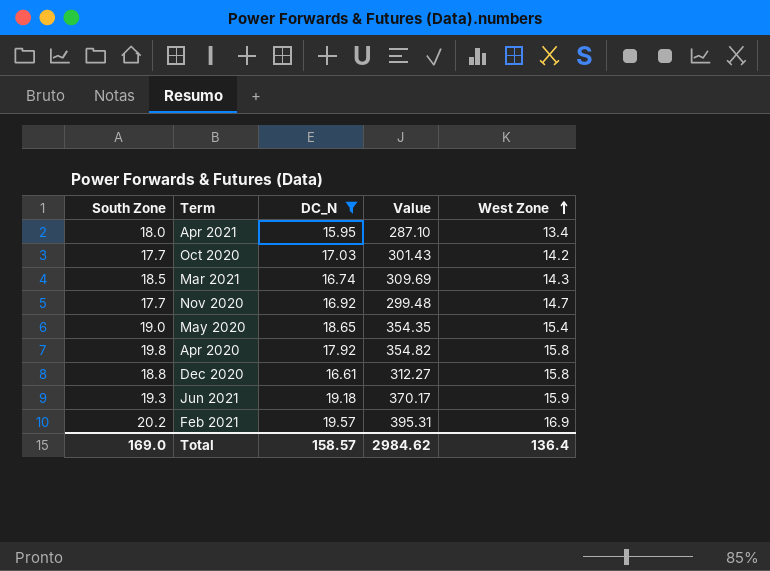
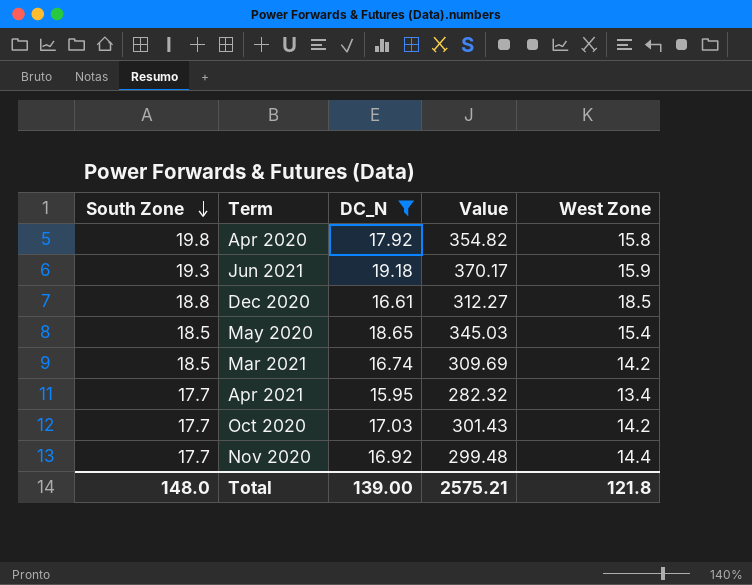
row order: West Zone ascending -> South Zone descending
row Feb 2021: 20.2 | 19.57 | 395.31 | 16.9 -> none
Dec 2020 | West Zone: 15.8 -> 18.5
May 2020 | South Zone: 19.0 -> 18.5
May 2020 | Value: 354.35 -> 345.03
Mar 2021 | West Zone: 14.3 -> 14.2
Apr 2021 | South Zone: 18.0 -> 17.7
Apr 2021 | Value: 287.10 -> 282.32
Nov 2020 | West Zone: 14.7 -> 14.4
Total | South Zone: 169.0 -> 148.0
Total | DC_N: 158.57 -> 139.00
Total | Value: 2984.62 -> 2575.21
Total | West Zone: 136.4 -> 121.8

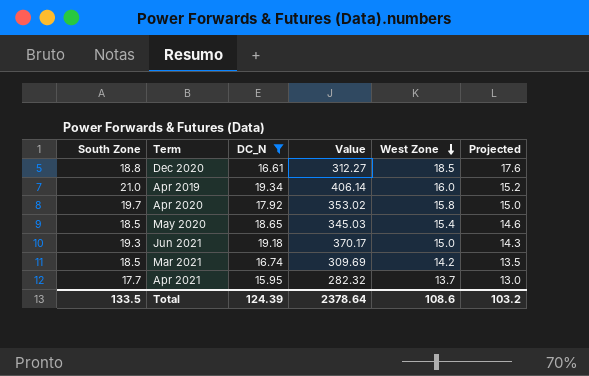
row order: South Zone descending -> West Zone descending
column Projected | formula: none -> [West Zone] * 0.95
row Oct 2020: 17.7 | 17.03 | 301.43 | 14.2 -> none
row Nov 2020: 17.7 | 16.92 | 299.48 | 14.4 -> none
row Apr 2019: none -> 21.0 | 19.34 | 406.14 | 16.0 | 15.2
Apr 2020 | South Zone: 19.8 -> 19.7
Apr 2020 | Value: 354.82 -> 353.02
Jun 2021 | West Zone: 15.9 -> 15.0
Apr 2021 | West Zone: 13.4 -> 13.7
Total | South Zone: 148.0 -> 133.5
Total | DC_N: 139.00 -> 124.39
Total | Value: 2575.21 -> 2378.64
Total | West Zone: 121.8 -> 108.6

